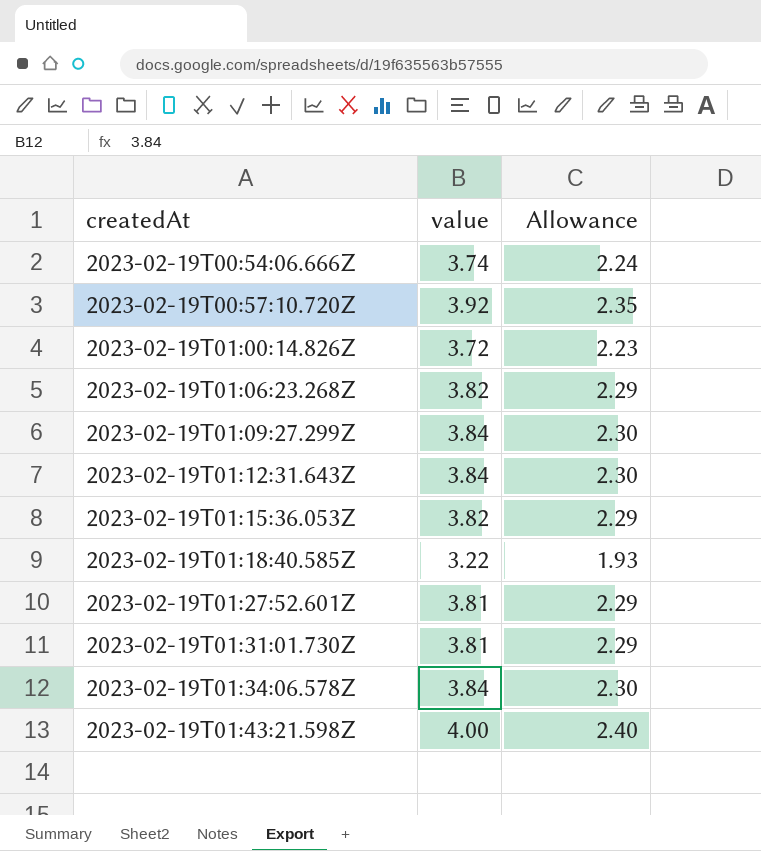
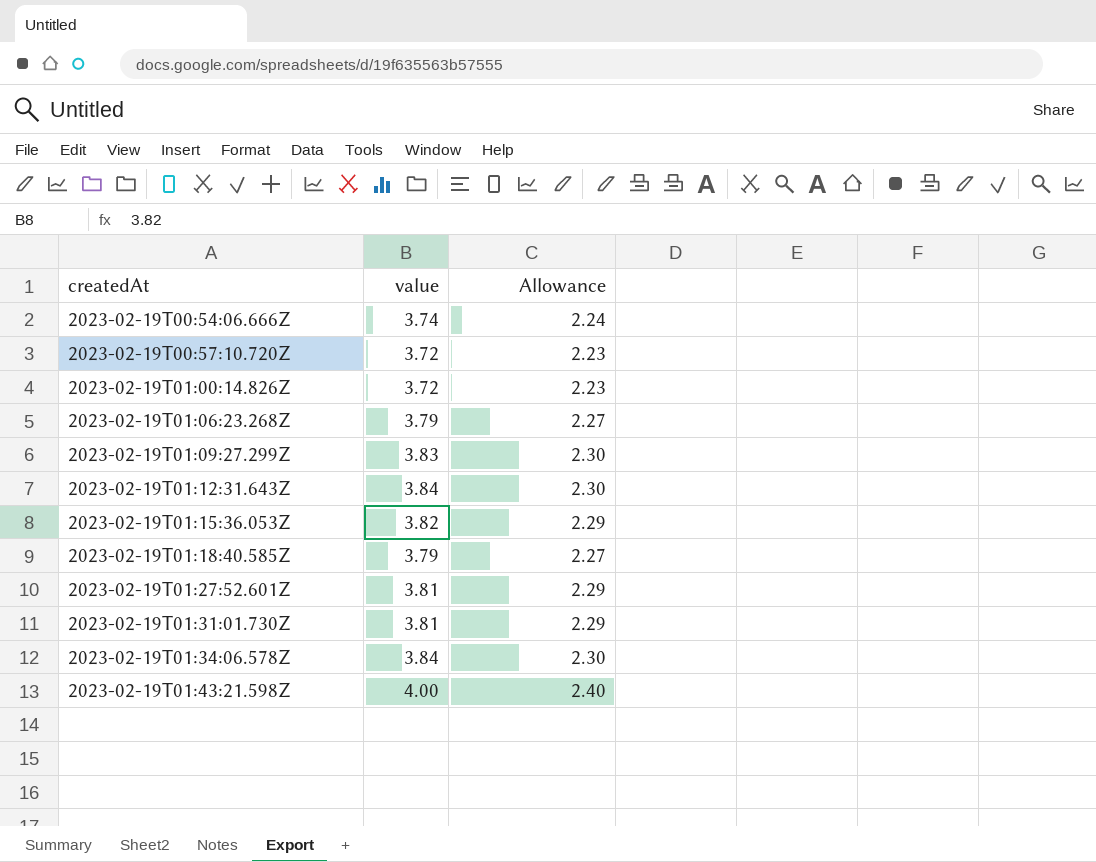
2023-02-19T00:57:10.720Z | value: 3.92 -> 3.72
2023-02-19T00:57:10.720Z | Allowance: 2.35 -> 2.23
2023-02-19T01:06:23.268Z | value: 3.82 -> 3.79
2023-02-19T01:06:23.268Z | Allowance: 2.29 -> 2.27
2023-02-19T01:09:27.299Z | value: 3.84 -> 3.83
2023-02-19T01:18:40.585Z | value: 3.22 -> 3.79
2023-02-19T01:18:40.585Z | Allowance: 1.93 -> 2.27

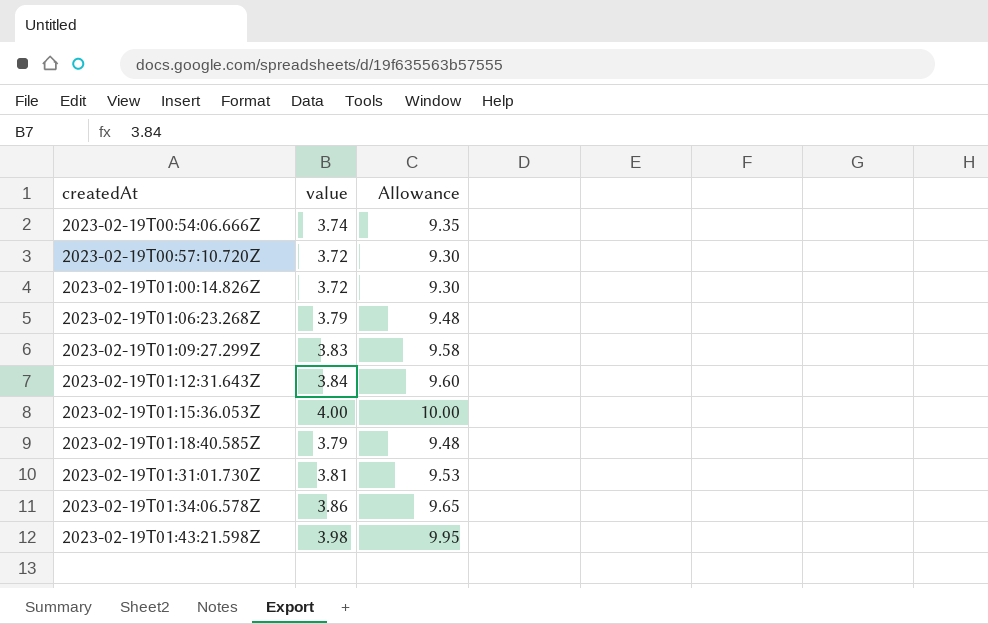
column Allowance | formula: [value] * 0.6 -> [value] * 2.5
row 2023-02-19T01:27:52.601Z: 3.81 | 2.29 -> none
2023-02-19T01:15:36.053Z | value: 3.82 -> 4.00
2023-02-19T01:34:06.578Z | value: 3.84 -> 3.86
2023-02-19T01:43:21.598Z | value: 4.00 -> 3.98

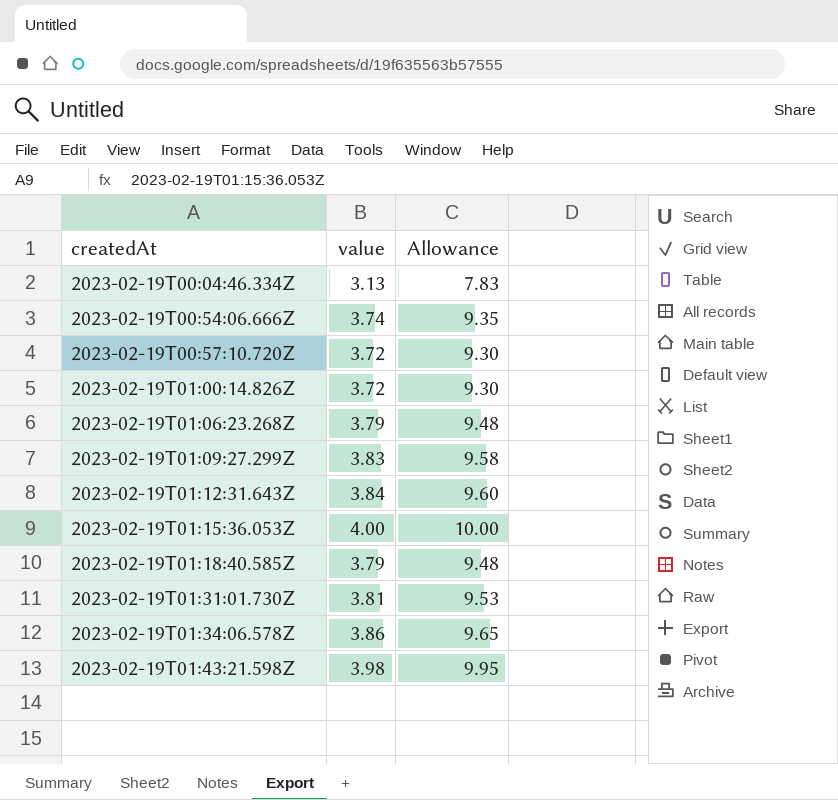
row 2023-02-19T00:04:46.334Z: none -> 3.13 | 7.83

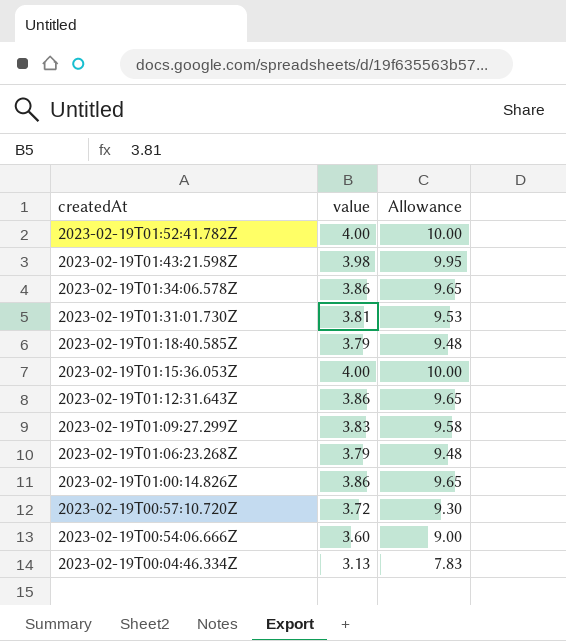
row order: createdAt ascending -> createdAt descending
row 2023-02-19T01:52:41.782Z: none -> 4.00 | 10.00
2023-02-19T01:12:31.643Z | value: 3.84 -> 3.86
2023-02-19T01:12:31.643Z | Allowance: 9.60 -> 9.65
2023-02-19T01:00:14.826Z | value: 3.72 -> 3.86
2023-02-19T01:00:14.826Z | Allowance: 9.30 -> 9.65
2023-02-19T00:54:06.666Z | value: 3.74 -> 3.60
2023-02-19T00:54:06.666Z | Allowance: 9.35 -> 9.00

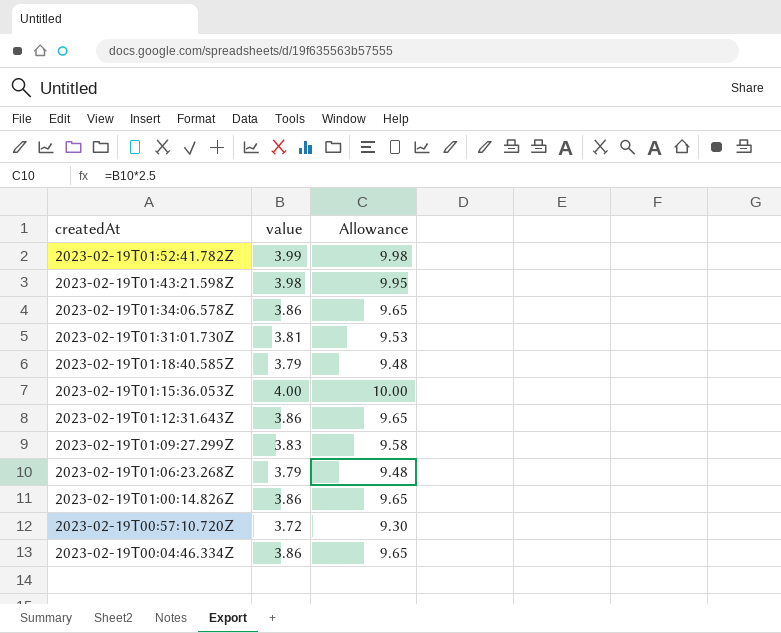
row 2023-02-19T00:54:06.666Z: 3.60 | 9.00 -> none
2023-02-19T01:52:41.782Z | value: 4.00 -> 3.99
2023-02-19T01:52:41.782Z | Allowance: 10.00 -> 9.98
2023-02-19T00:04:46.334Z | value: 3.13 -> 3.86
2023-02-19T00:04:46.334Z | Allowance: 7.83 -> 9.65

